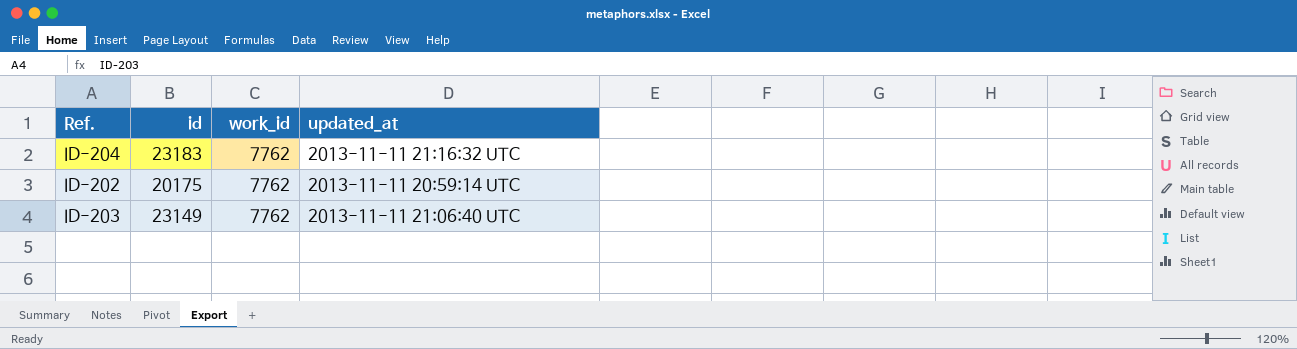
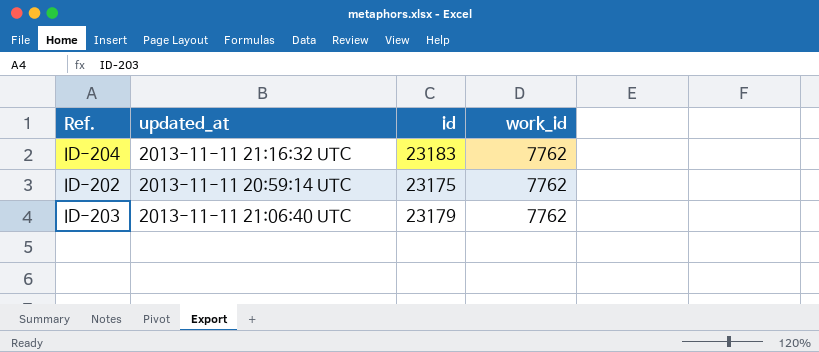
column updated_at | position: 4 -> 2
ID-202 | id: 20175 -> 23175
ID-203 | id: 23149 -> 23179

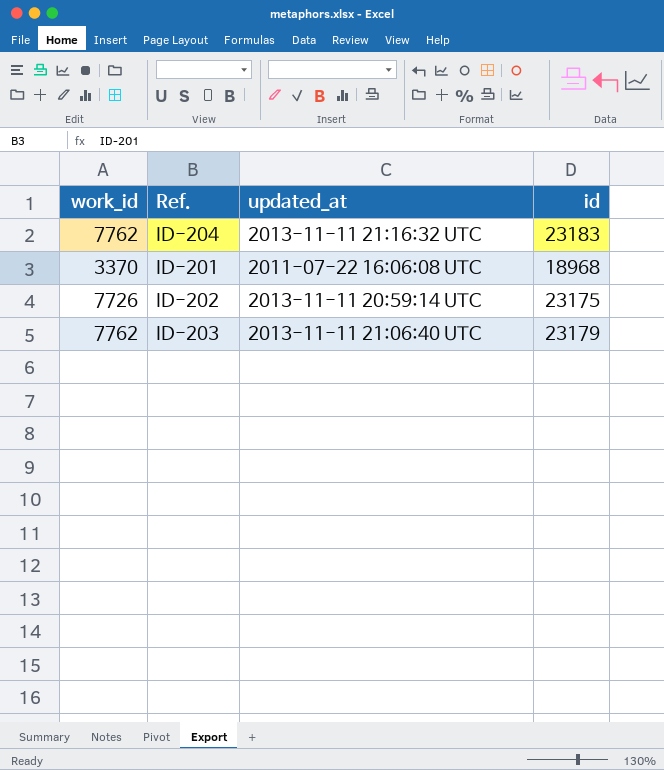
column work_id | position: 4 -> 1
row ID-201: none -> 3370 | 2011-07-22 16:06:08 UTC | 18968
ID-202 | work_id: 7762 -> 7726

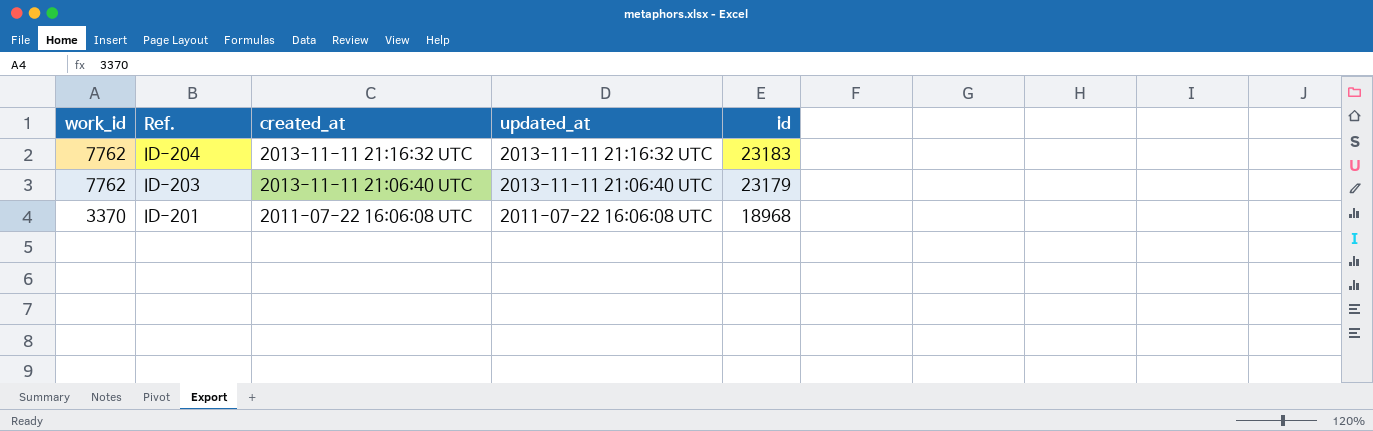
row order: none -> work_id descending
column created_at | position: none -> 3
row ID-202: 7726 | 2013-11-11 20:59:14 UTC | 23175 -> none

